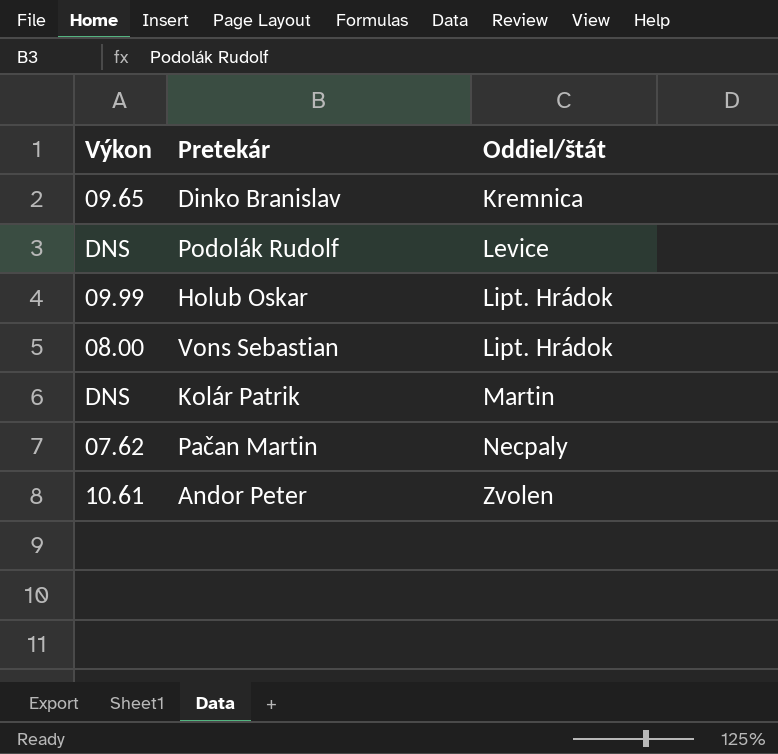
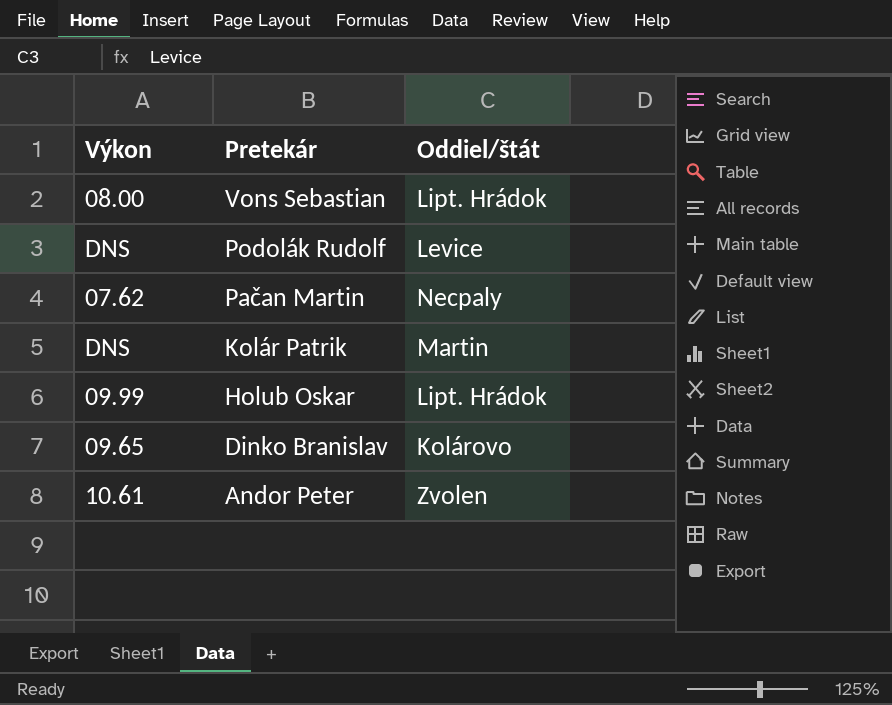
row order: Oddiel/štát ascending -> Pretekár descending
Dinko Branislav | Oddiel/štát: Kremnica -> Kolárovo

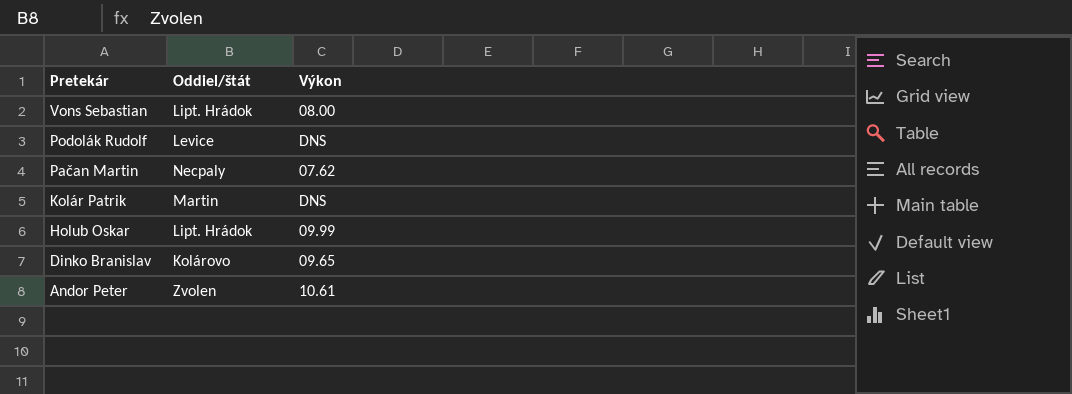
column Výkon | position: 1 -> 3

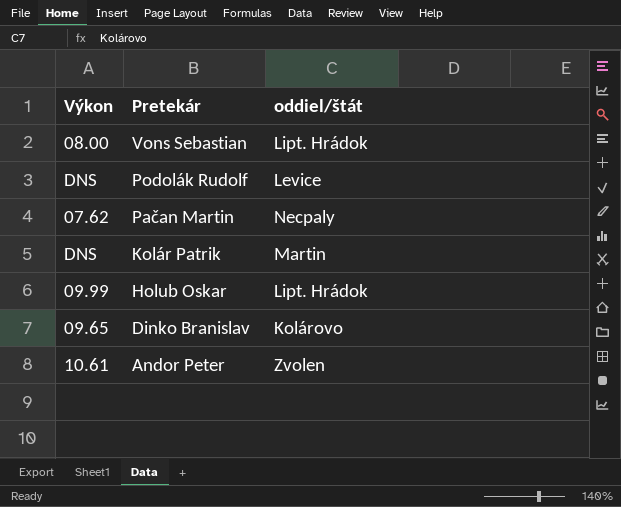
column Výkon | position: 3 -> 1
column name: Oddiel/štát -> oddiel/štát

